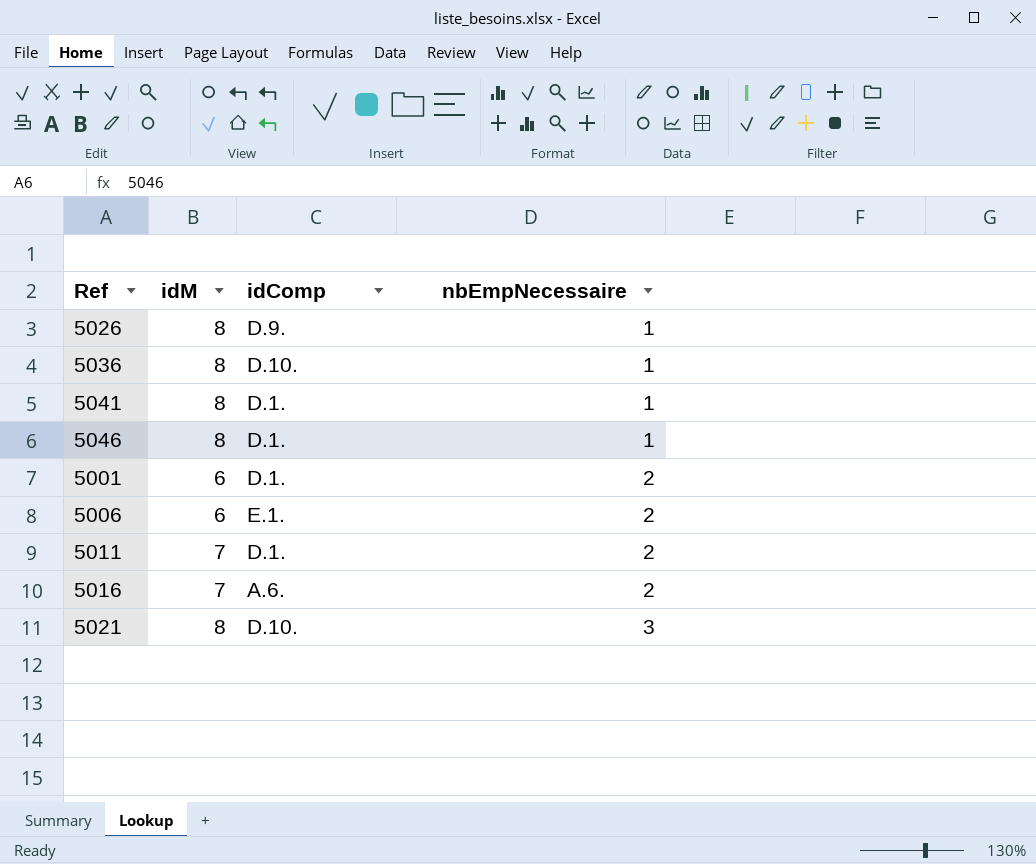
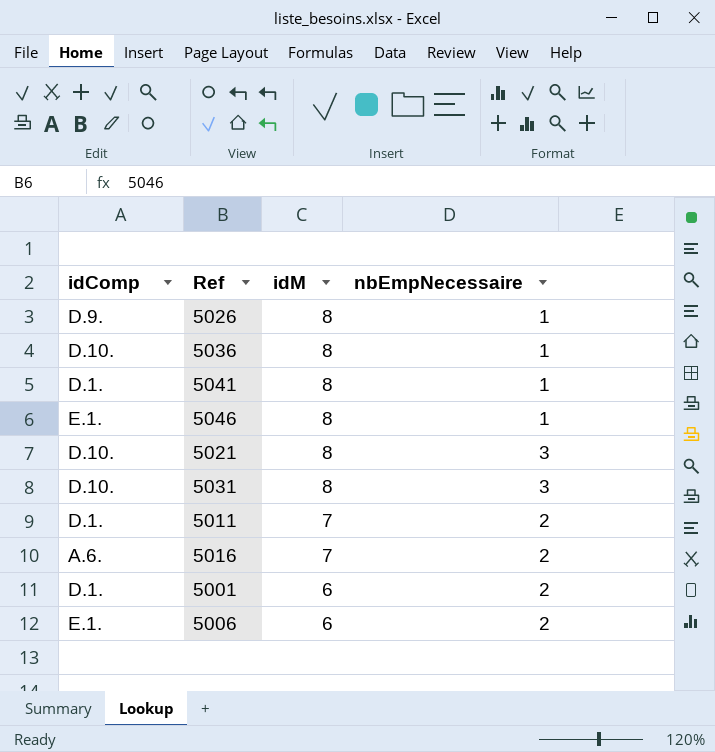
row order: nbEmpNecessaire ascending -> idM descending
column idComp | position: 3 -> 1
5046 | idComp: D.1. -> E.1.
row 5031: none -> D.10. | 8 | 3

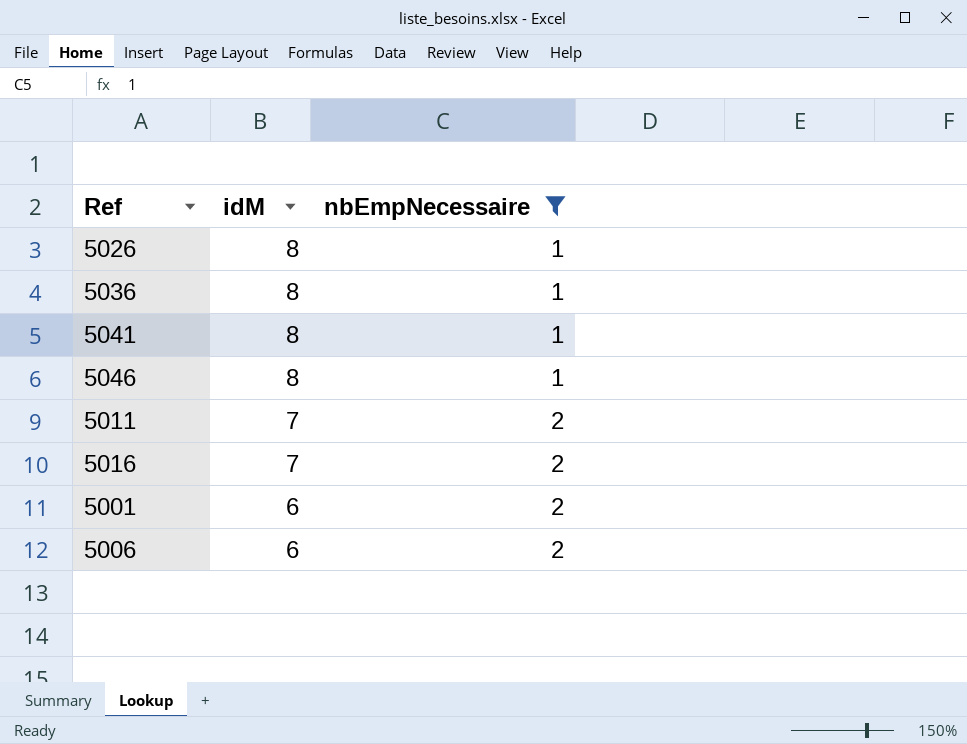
filter: none -> nbEmpNecessaire != 3
column idComp | position: 1 -> none

